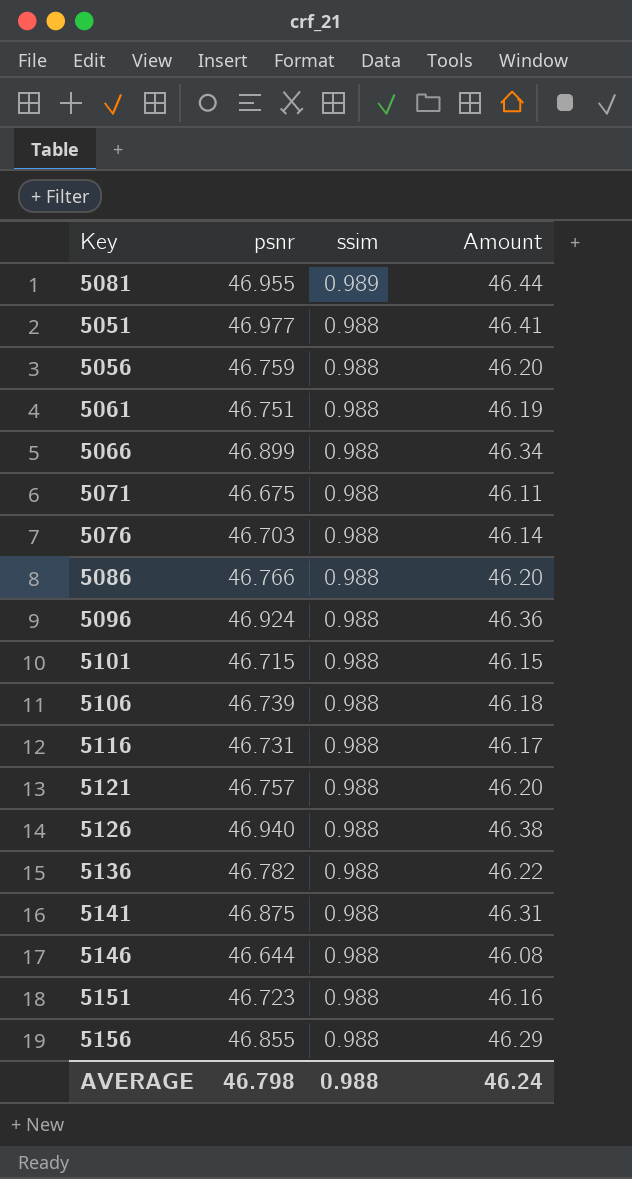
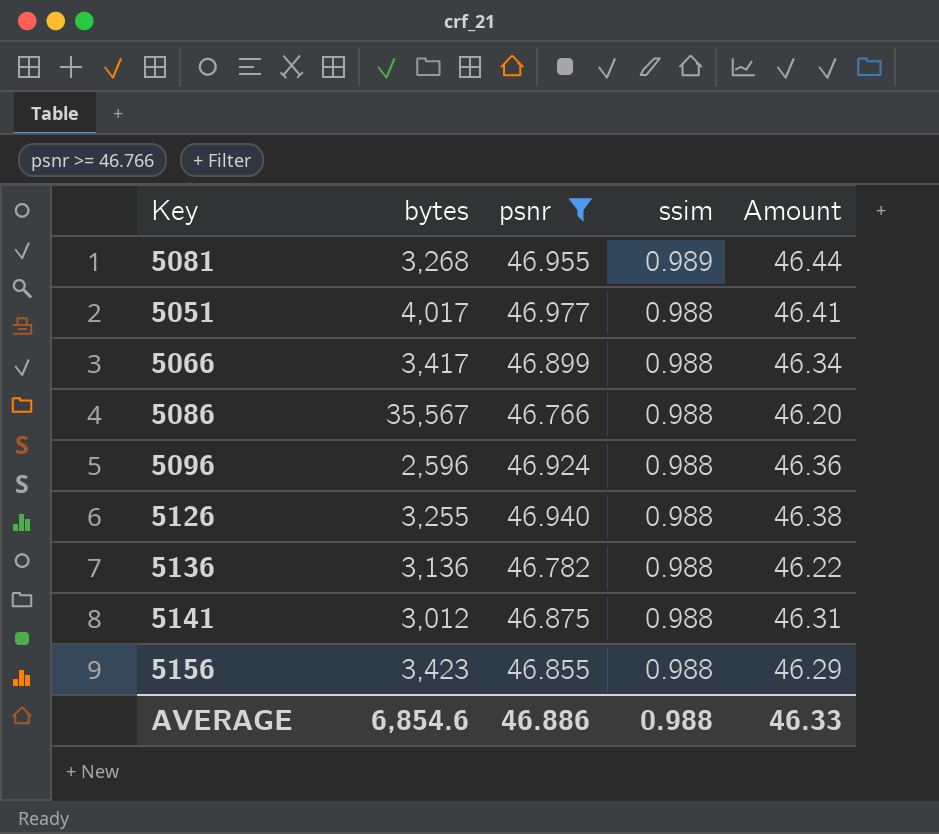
filter: none -> psnr >= 46.766
column bytes | position: none -> 2
AVERAGE | psnr: 46.798 -> 46.886
AVERAGE | Amount: 46.24 -> 46.33

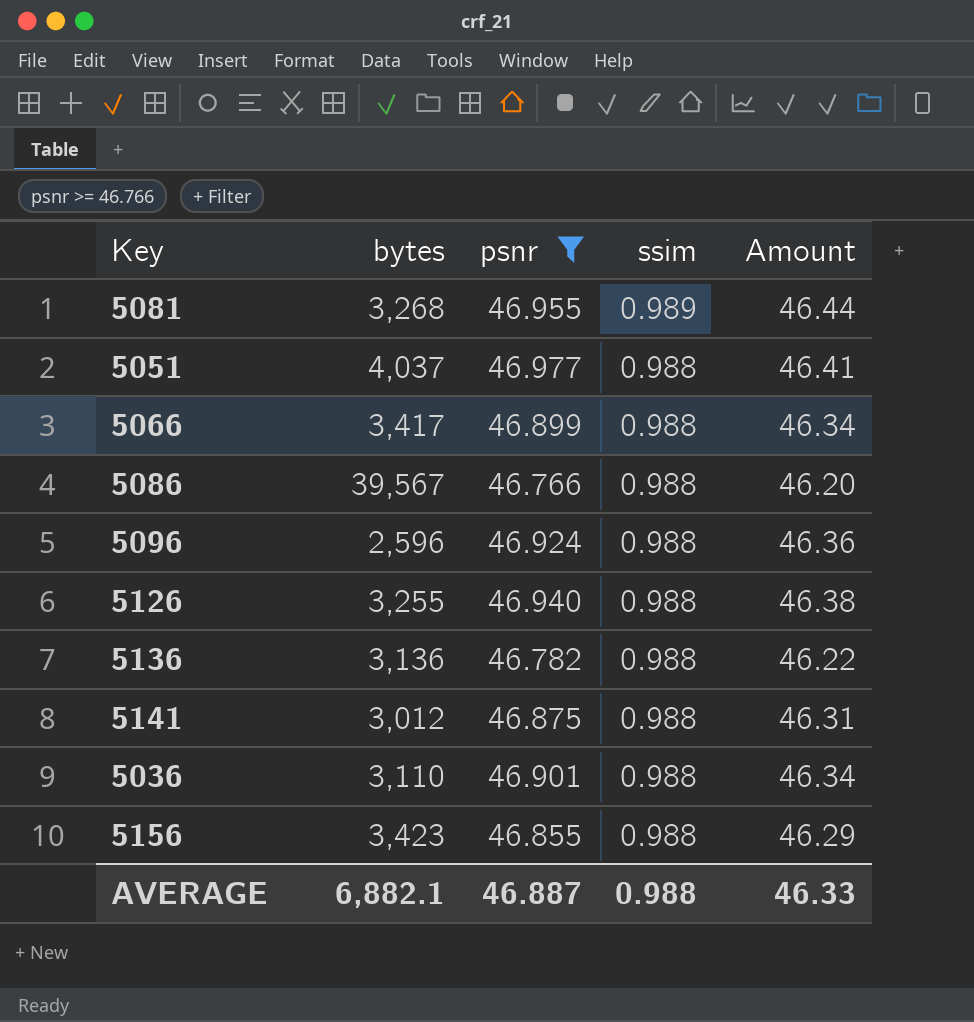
5051 | bytes: 4,017 -> 4,037
5086 | bytes: 35,567 -> 39,567
row 5036: none -> 3,110 | 46.901 | 0.988 | 46.34
AVERAGE | bytes: 6,854.6 -> 6,882.1
AVERAGE | psnr: 46.886 -> 46.887

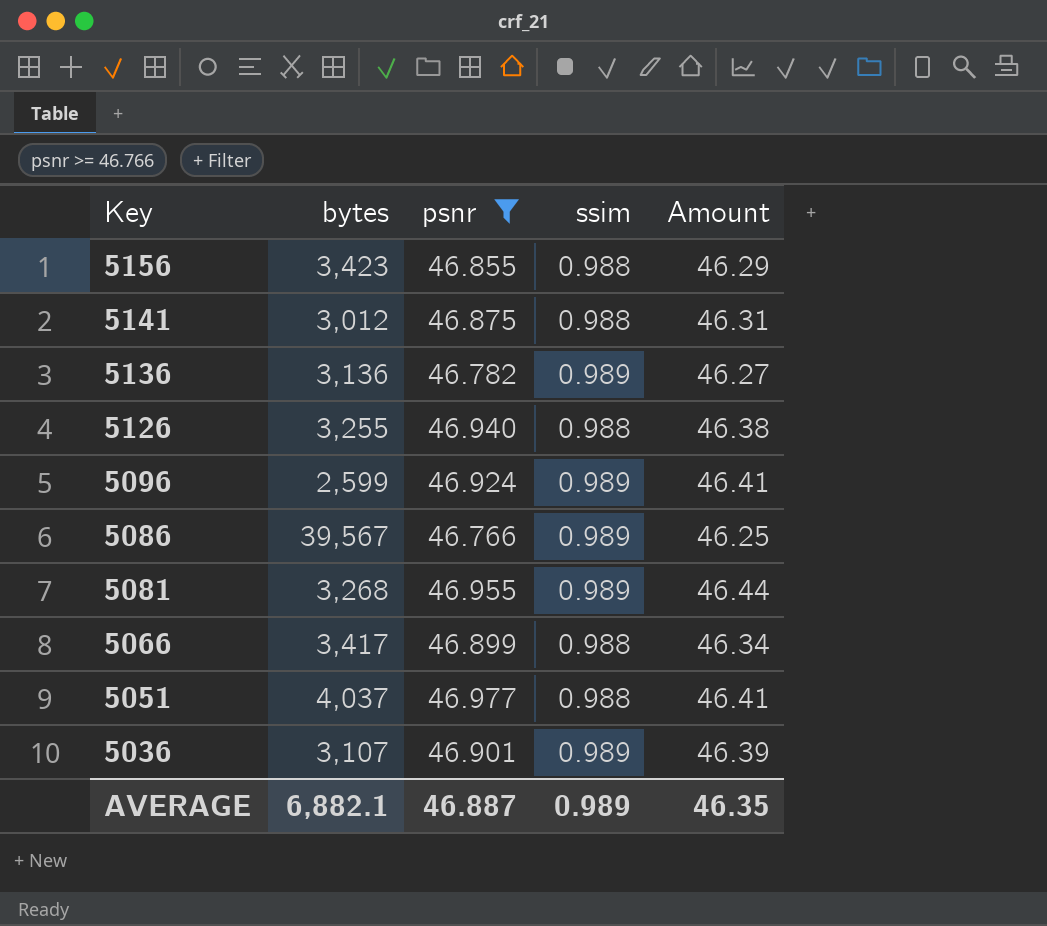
row order: ssim descending -> Key descending
5136 | ssim: 0.988 -> 0.989
5136 | Amount: 46.22 -> 46.27
5096 | bytes: 2,596 -> 2,599
5096 | ssim: 0.988 -> 0.989
5096 | Amount: 46.36 -> 46.41
5086 | ssim: 0.988 -> 0.989
5086 | Amount: 46.20 -> 46.25
5036 | bytes: 3,110 -> 3,107
5036 | ssim: 0.988 -> 0.989
5036 | Amount: 46.34 -> 46.39
AVERAGE | ssim: 0.988 -> 0.989
AVERAGE | Amount: 46.33 -> 46.35

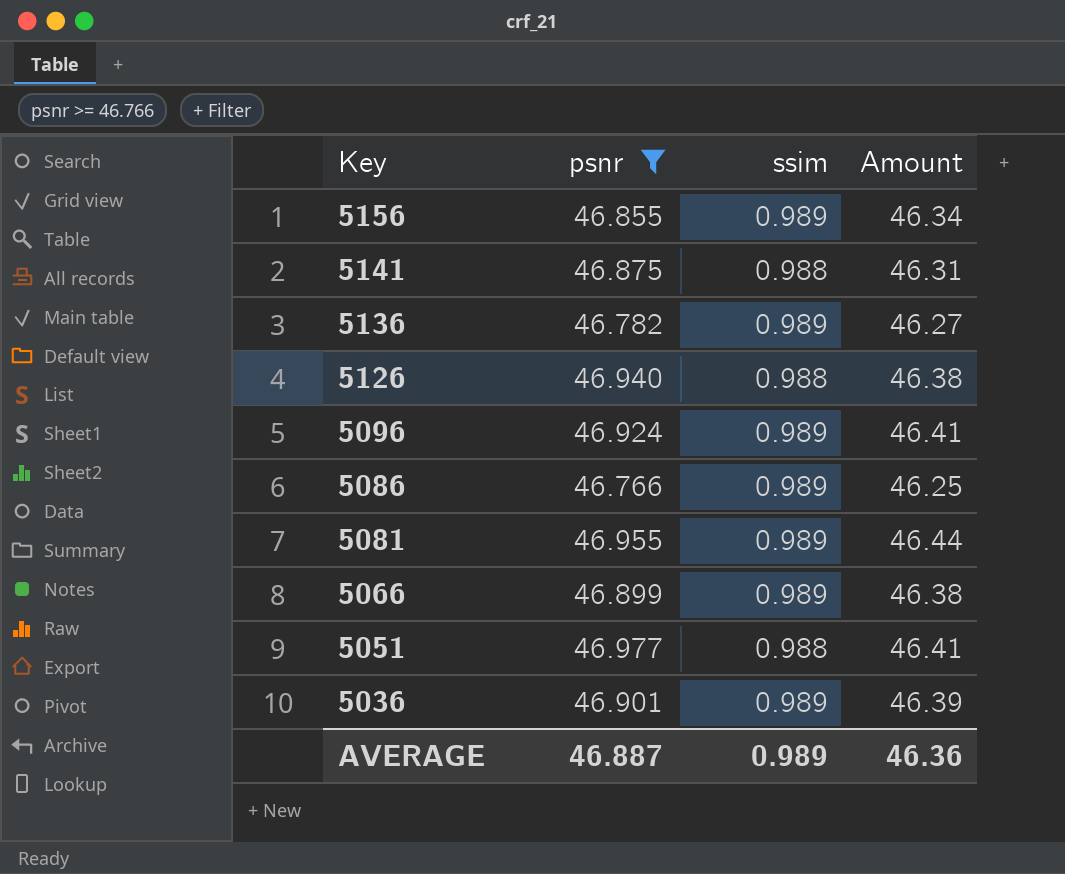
column bytes | position: 2 -> none
5156 | ssim: 0.988 -> 0.989
5156 | Amount: 46.29 -> 46.34
5066 | ssim: 0.988 -> 0.989
5066 | Amount: 46.34 -> 46.38
AVERAGE | Amount: 46.35 -> 46.36

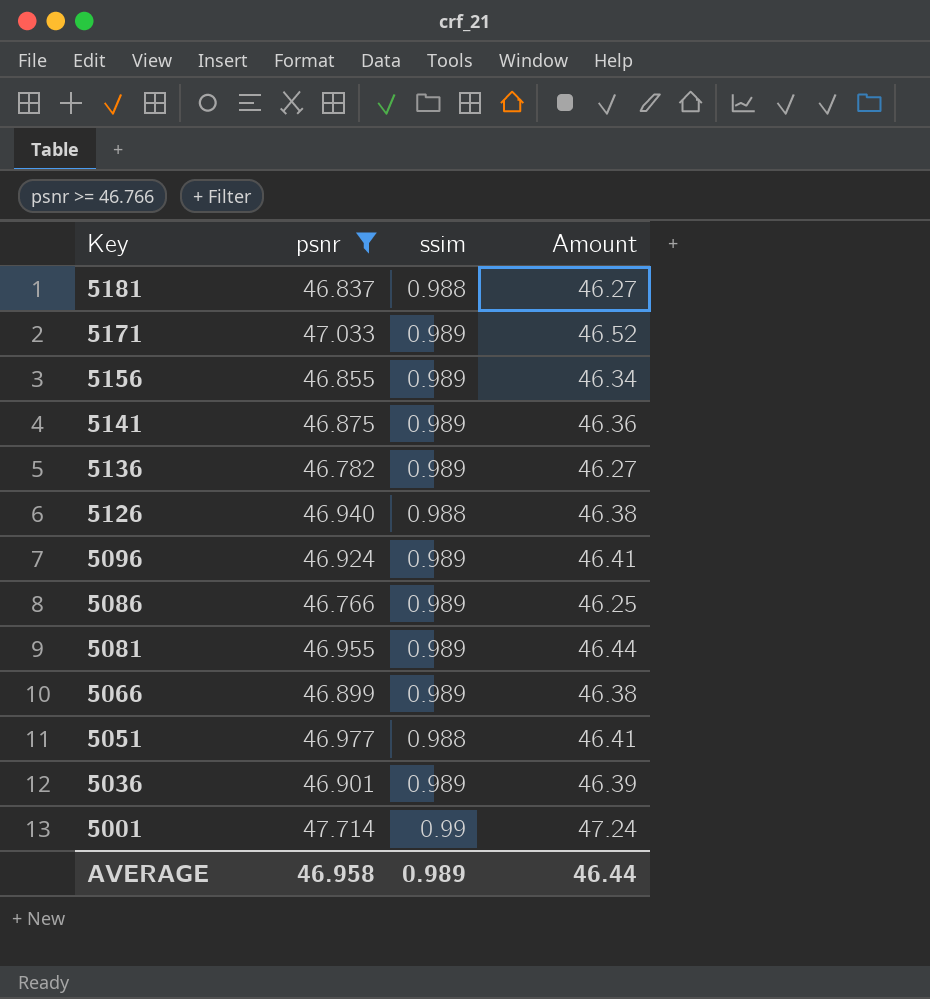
row 5181: none -> 46.837 | 0.988 | 46.27
row 5171: none -> 47.033 | 0.989 | 46.52
5141 | ssim: 0.988 -> 0.989
5141 | Amount: 46.31 -> 46.36
row 5001: none -> 47.714 | 0.99 | 47.24
AVERAGE | psnr: 46.887 -> 46.958
AVERAGE | Amount: 46.36 -> 46.44

